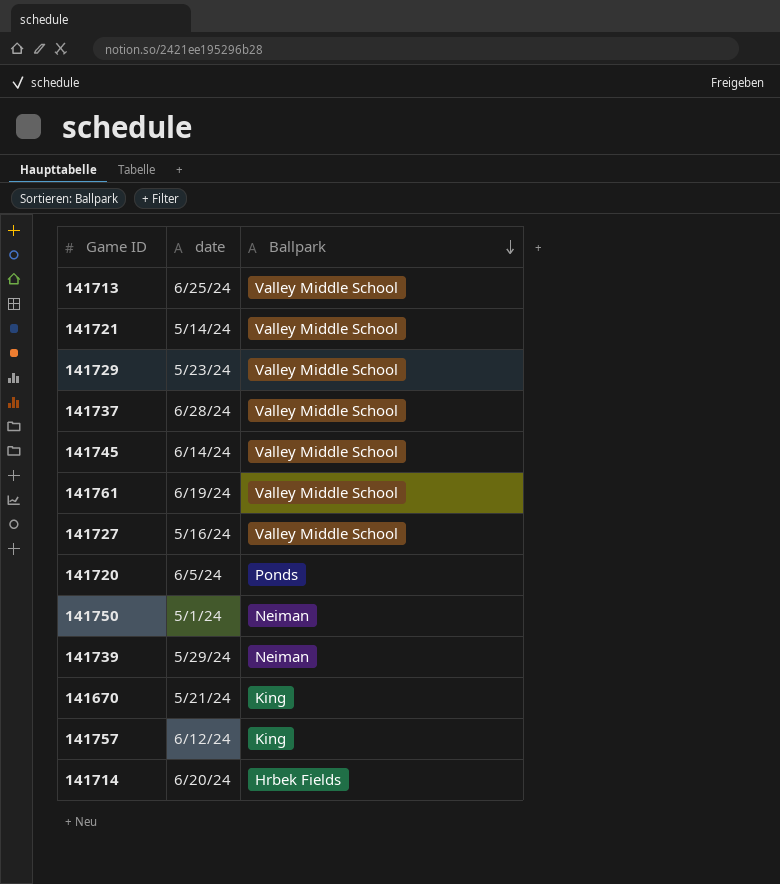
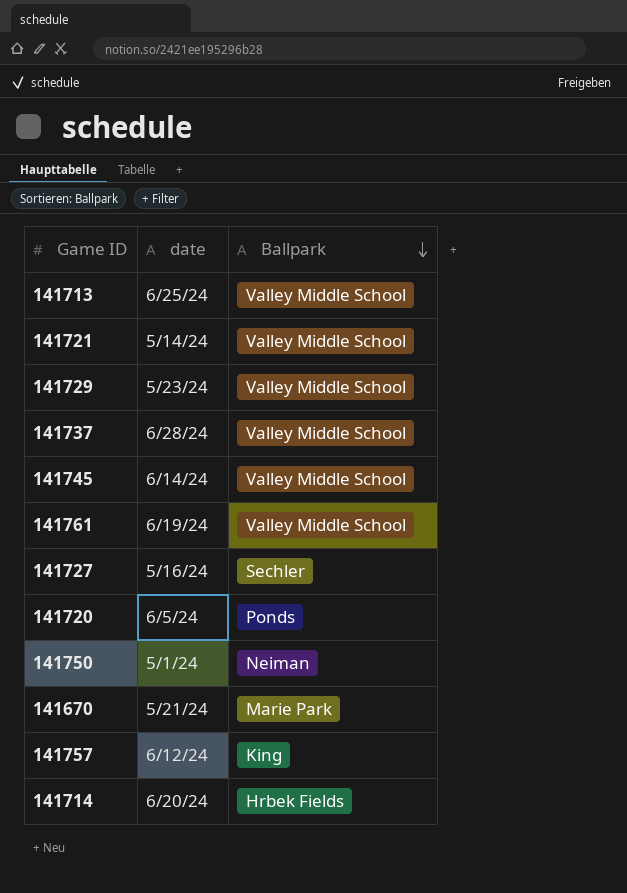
row 141739: 5/29/24 | Neiman -> none
141727 | Ballpark: Valley Middle School -> Sechler
141670 | Ballpark: King -> Marie Park

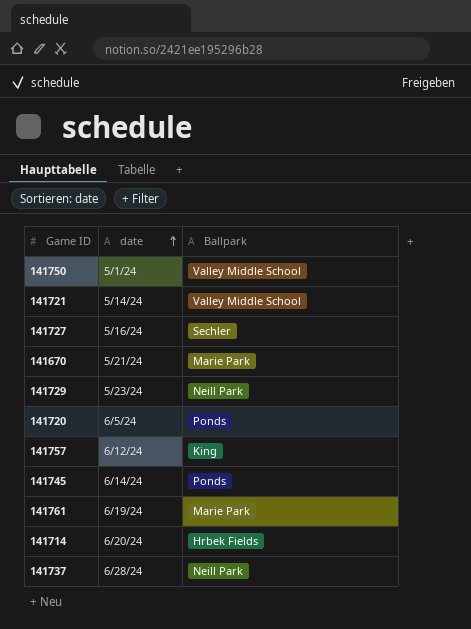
row order: Ballpark descending -> date ascending
row 141713: 6/25/24 | Valley Middle School -> none
141750 | Ballpark: Neiman -> Valley Middle School
141729 | Ballpark: Valley Middle School -> Neill Park
141745 | Ballpark: Valley Middle School -> Ponds
141761 | Ballpark: Valley Middle School -> Marie Park
141737 | Ballpark: Valley Middle School -> Neill Park

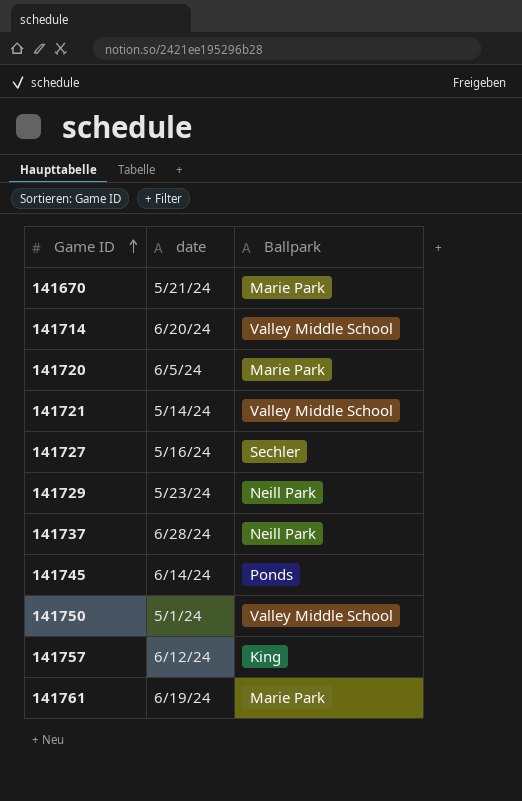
row order: date ascending -> Game ID ascending
141714 | Ballpark: Hrbek Fields -> Valley Middle School
141720 | Ballpark: Ponds -> Marie Park

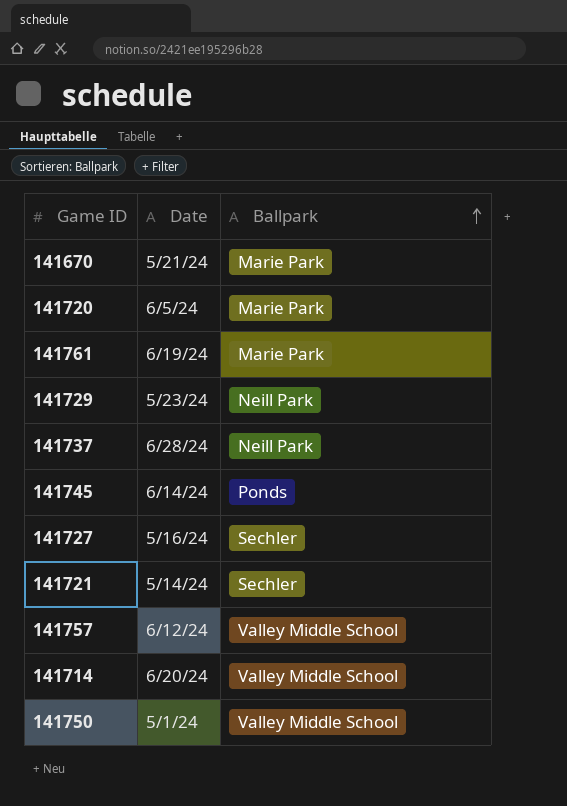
row order: Game ID ascending -> Ballpark ascending
column name: date -> Date
141721 | Ballpark: Valley Middle School -> Sechler
141757 | Ballpark: King -> Valley Middle School

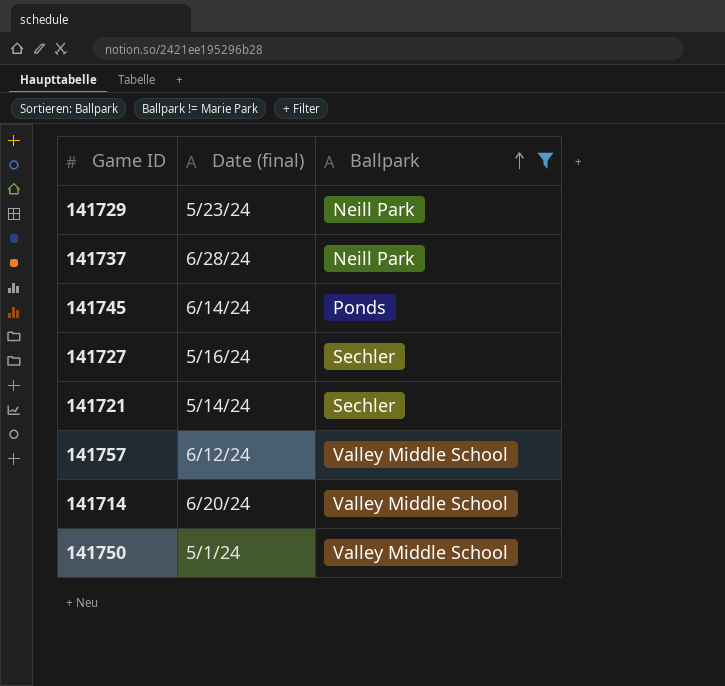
filter: none -> Ballpark != Marie Park
column name: Date -> Date (final)

